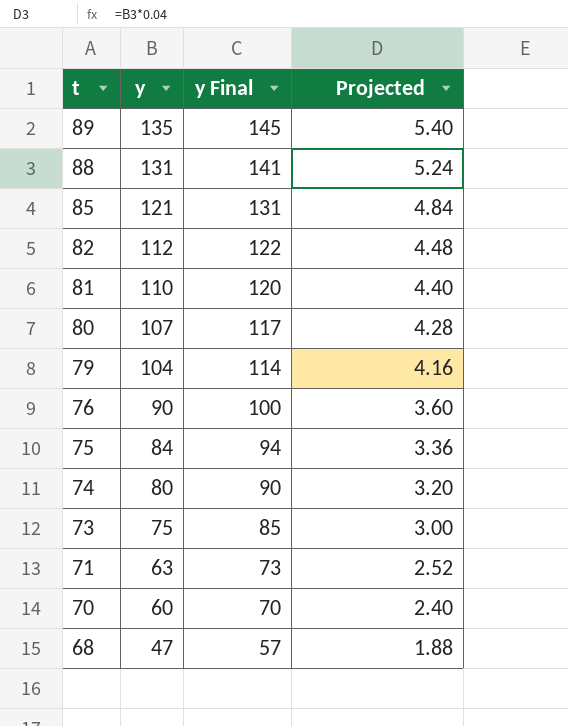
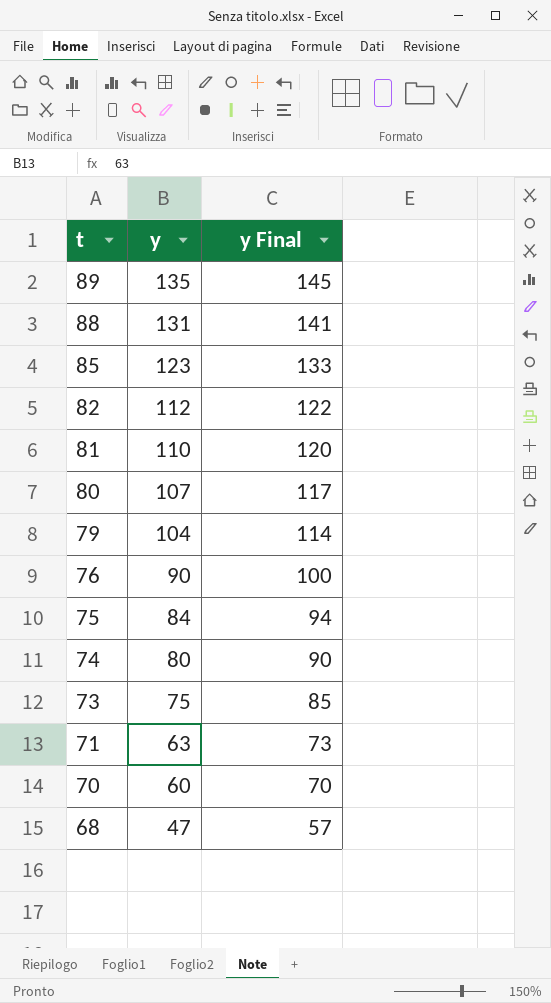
column Projected | formula: [y] * 0.04 -> none
85 | y: 121 -> 123
85 | y Final: 131 -> 133

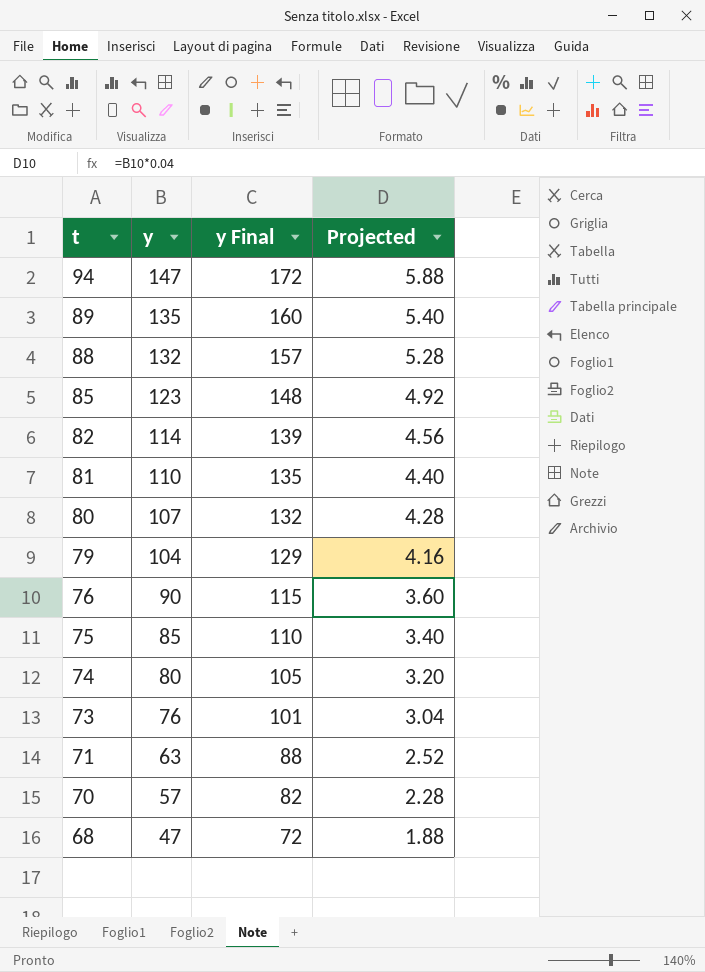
column y Final | formula: [y] + 10 -> [y] + 25
column Projected | formula: none -> [y] * 0.04
row 94: none -> 147 | 172 | 5.88
88 | y: 131 -> 132
82 | y: 112 -> 114
75 | y: 84 -> 85
73 | y: 75 -> 76
70 | y: 60 -> 57

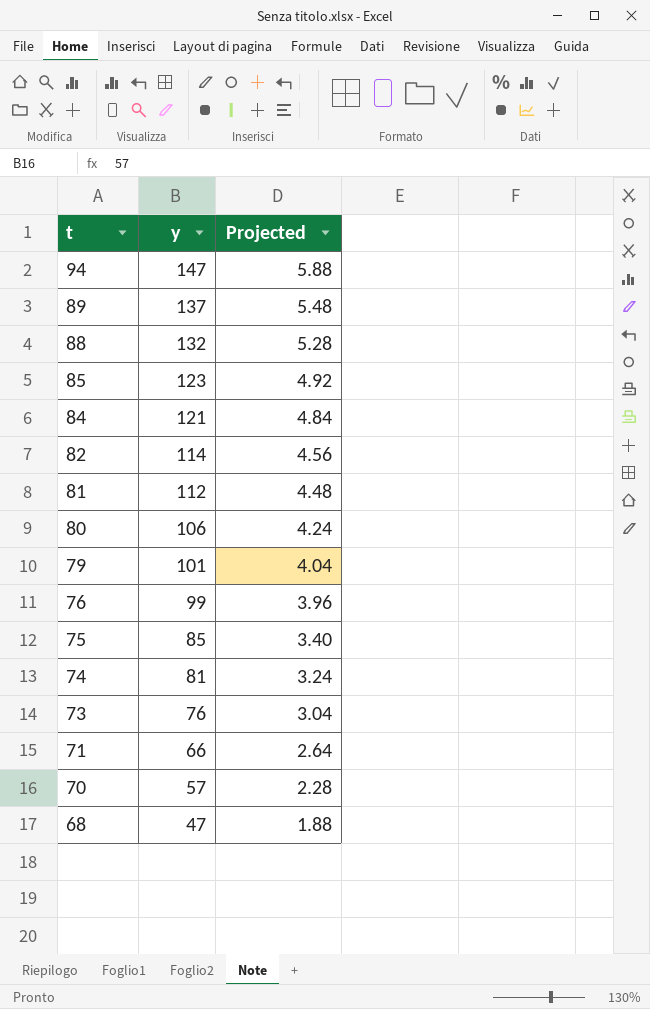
column y Final | formula: [y] + 25 -> none
89 | y: 135 -> 137
89 | Projected: 5.40 -> 5.48
row 84: none -> 121 | 4.84
81 | y: 110 -> 112
81 | Projected: 4.40 -> 4.48
80 | y: 107 -> 106
80 | Projected: 4.28 -> 4.24
79 | y: 104 -> 101
79 | Projected: 4.16 -> 4.04
76 | y: 90 -> 99
76 | Projected: 3.60 -> 3.96
74 | y: 80 -> 81
74 | Projected: 3.20 -> 3.24
71 | y: 63 -> 66
71 | Projected: 2.52 -> 2.64

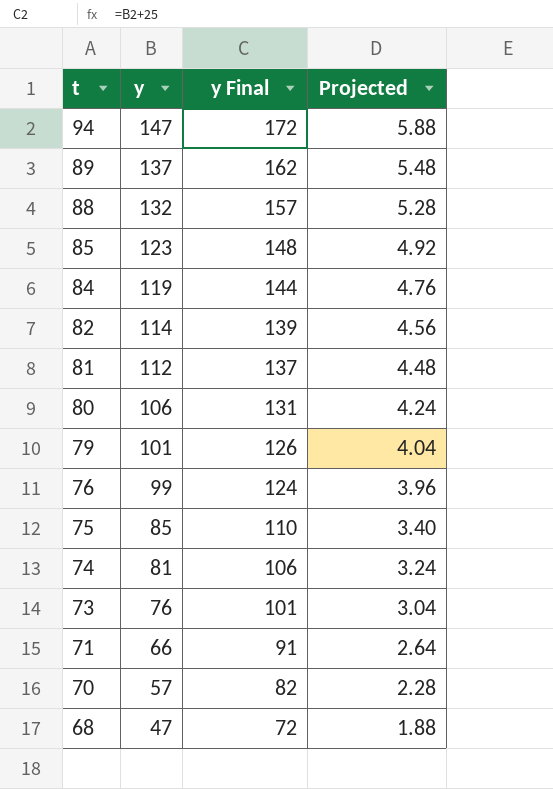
column y Final | formula: none -> [y] + 25
84 | y: 121 -> 119
84 | Projected: 4.84 -> 4.76

